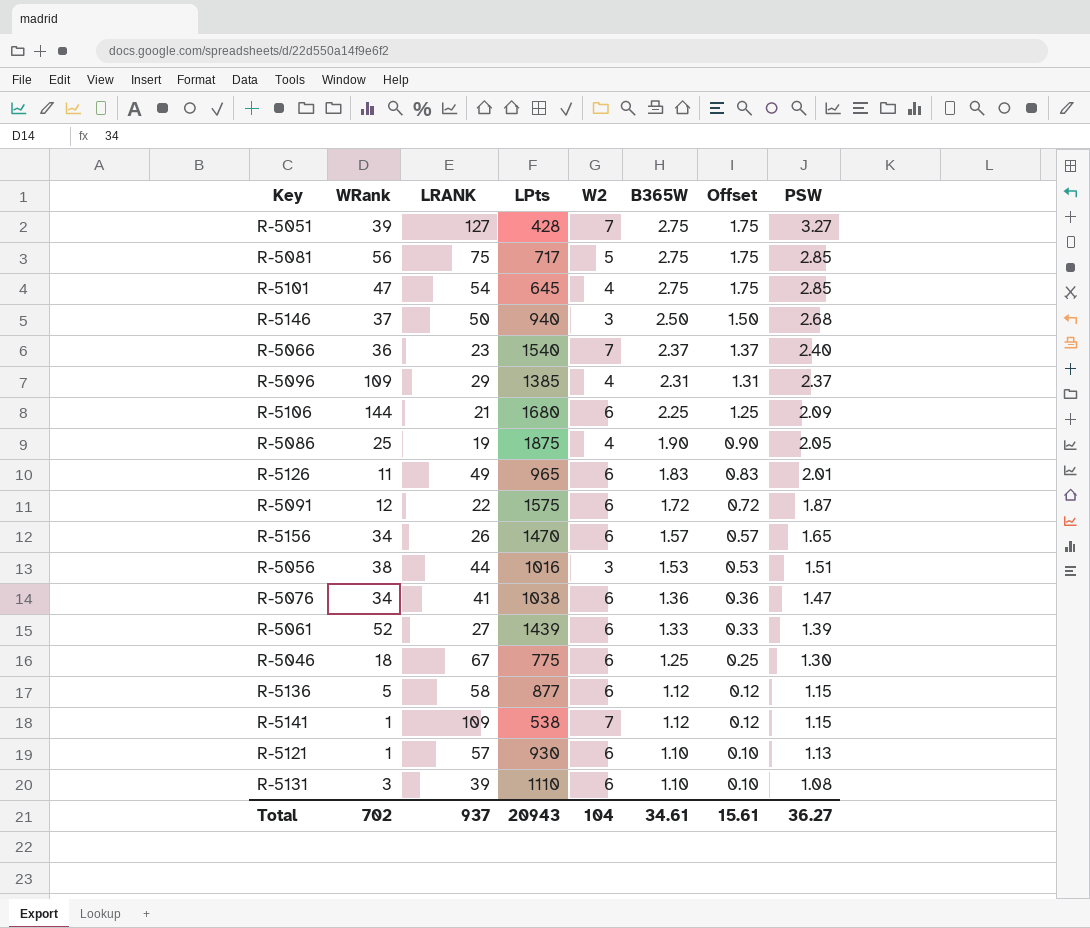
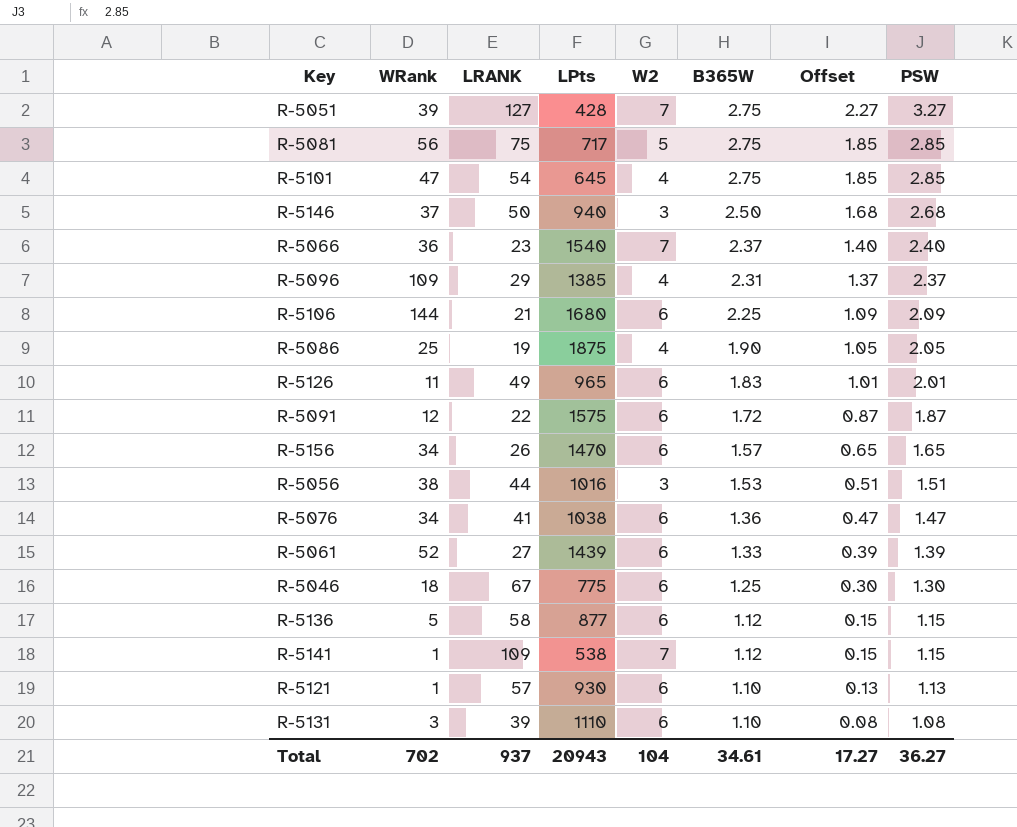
column Offset | formula: [B365W] - 1 -> [PSW] - 1
Total | Offset: 15.61 -> 17.27

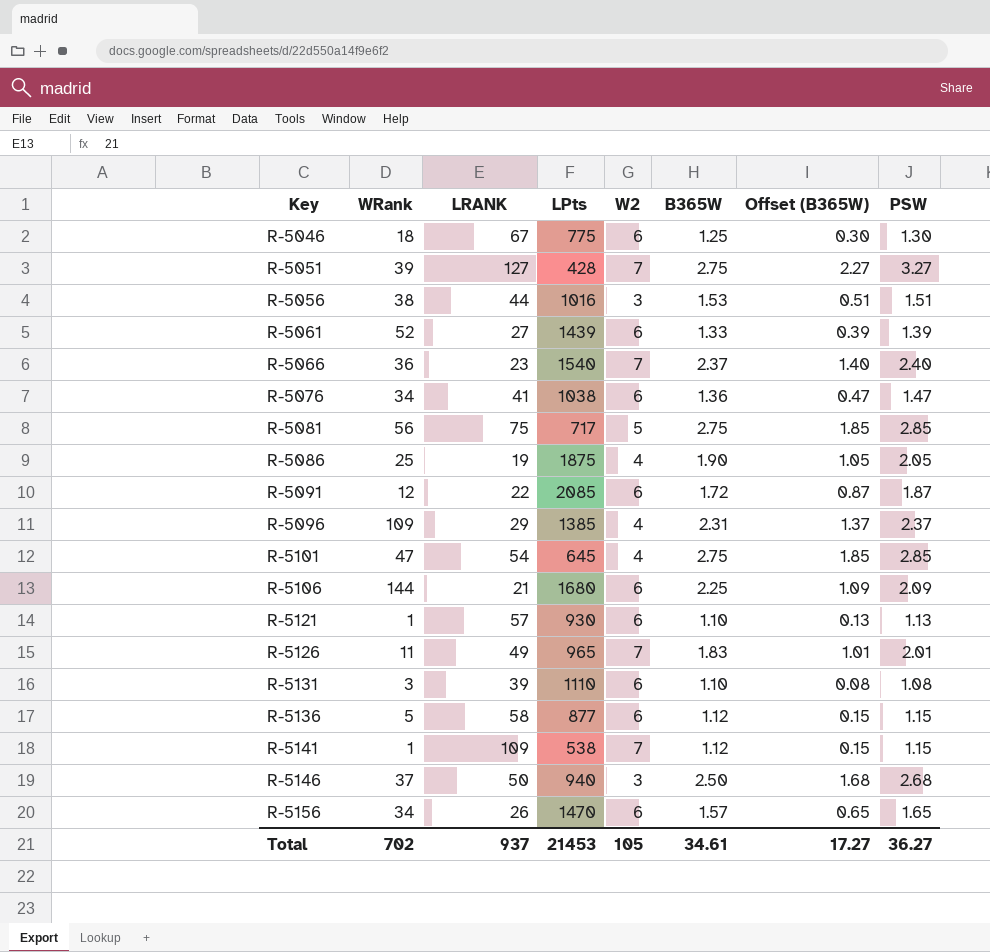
row order: B365W descending -> Key ascending
column name: Offset -> Offset (B365W)
R-5091 | LPts: 1575 -> 2085
R-5126 | W2: 6 -> 7
Total | LPts: 20943 -> 21453
Total | W2: 104 -> 105

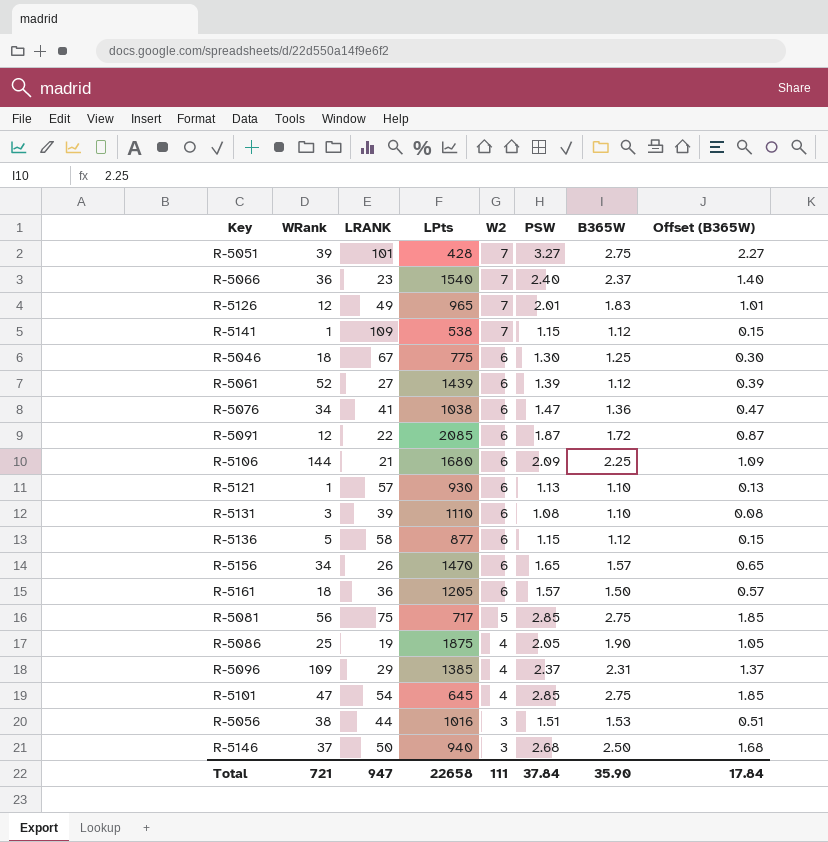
row order: Key ascending -> W2 descending
column PSW | position: 8 -> 6
R-5051 | LRANK: 127 -> 101
R-5126 | WRank: 11 -> 12
R-5061 | B365W: 1.33 -> 1.12
row R-5161: none -> 18 | 36 | 1205 | 6 | 1.57 | 1.50 | 0.57
Total | WRank: 702 -> 721
Total | LRANK: 937 -> 947
Total | LPts: 21453 -> 22658
Total | W2: 105 -> 111
Total | PSW: 36.27 -> 37.84
Total | B365W: 34.61 -> 35.90
Total | Offset (B365W): 17.27 -> 17.84

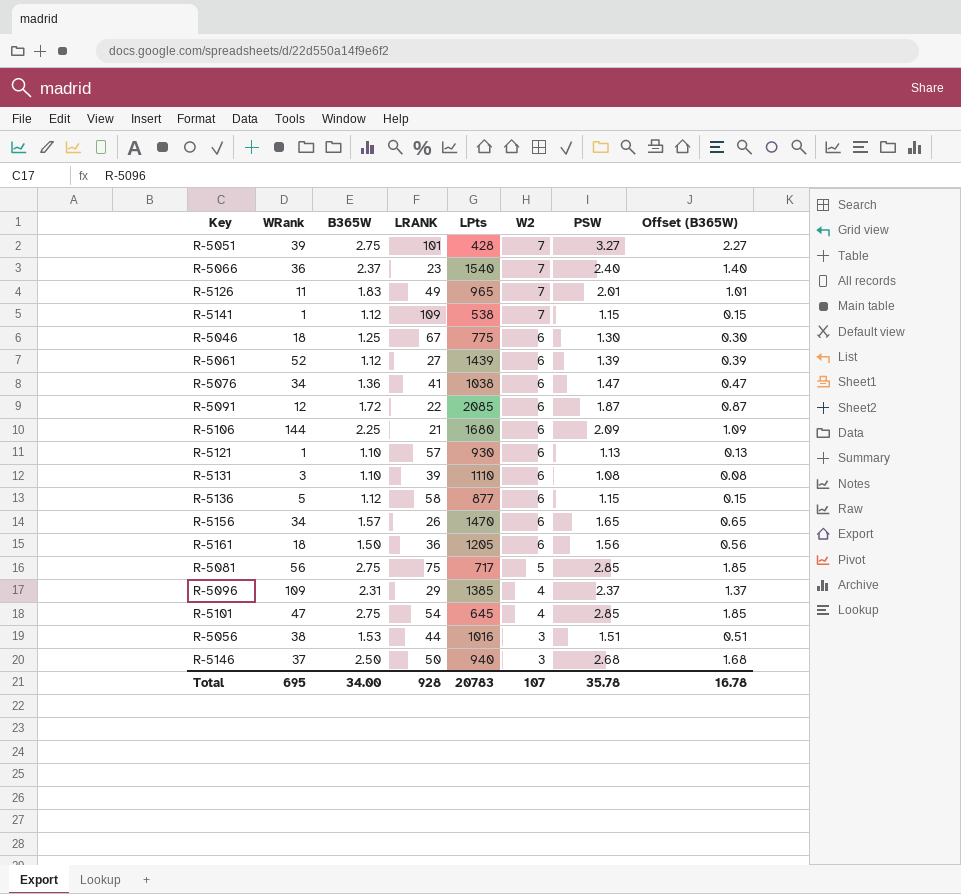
column B365W | position: 7 -> 3
row R-5086: 25 | 19 | 1875 | 4 | 2.05 | 1.90 | 1.05 -> none
R-5126 | WRank: 12 -> 11
R-5161 | PSW: 1.57 -> 1.56
R-5161 | Offset (B365W): 0.57 -> 0.56
Total | WRank: 721 -> 695
Total | B365W: 35.90 -> 34.00
Total | LRANK: 947 -> 928
Total | LPts: 22658 -> 20783
Total | W2: 111 -> 107
Total | PSW: 37.84 -> 35.78
Total | Offset (B365W): 17.84 -> 16.78

